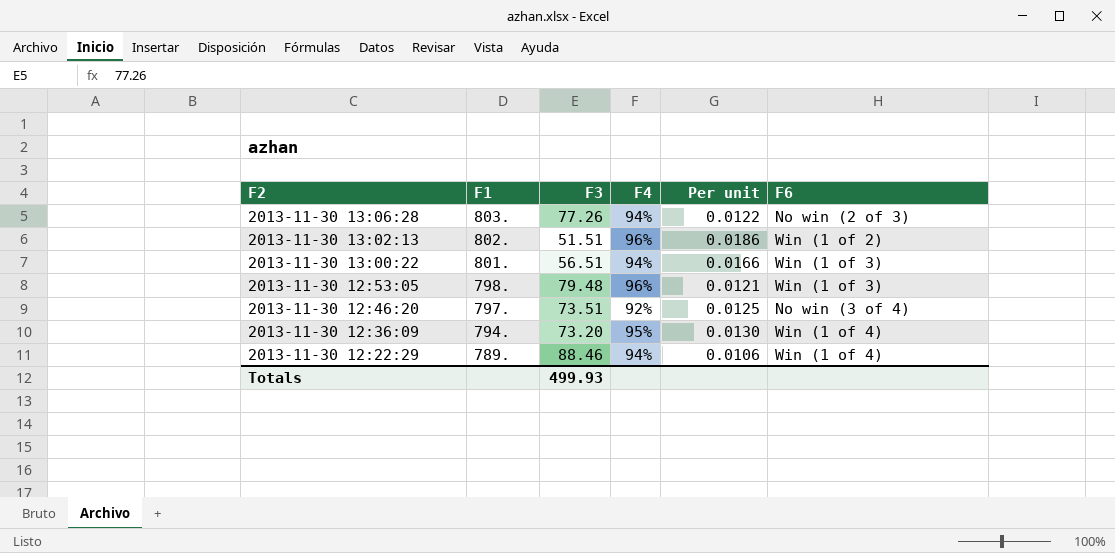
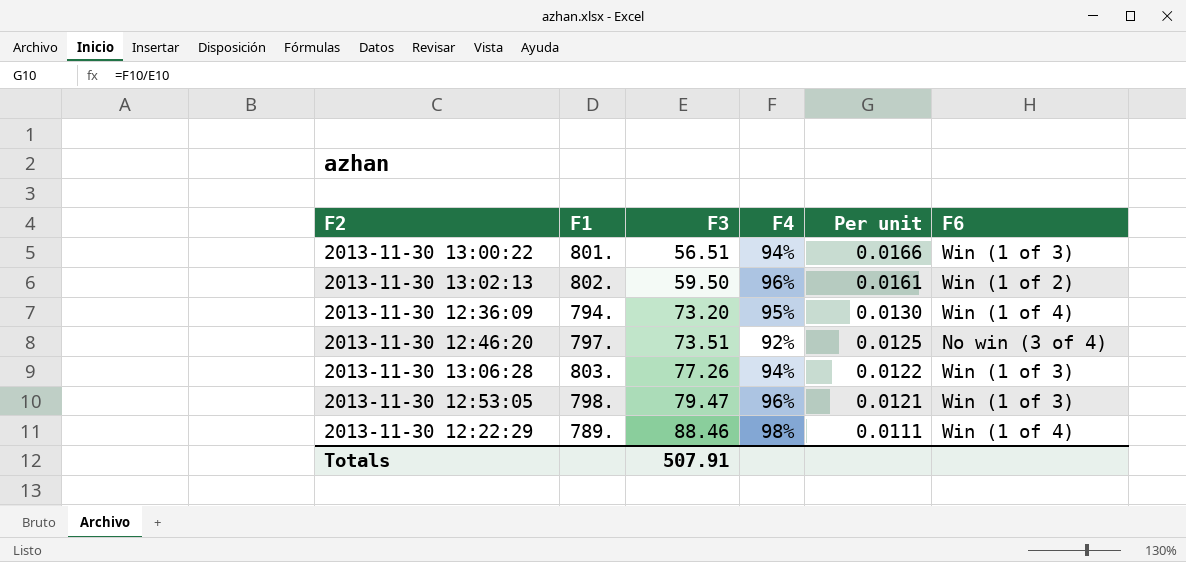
row order: F2 descending -> F3 ascending
2013-11-30 13:02:13 | F3: 51.51 -> 59.50
2013-11-30 13:02:13 | Per unit: 0.0186 -> 0.0161
2013-11-30 13:06:28 | F6: No win (2 of 3) -> Win (1 of 3)
2013-11-30 12:53:05 | F3: 79.48 -> 79.47
2013-11-30 12:22:29 | F4: 94% -> 98%
2013-11-30 12:22:29 | Per unit: 0.0106 -> 0.0111
Totals | F3: 499.93 -> 507.91

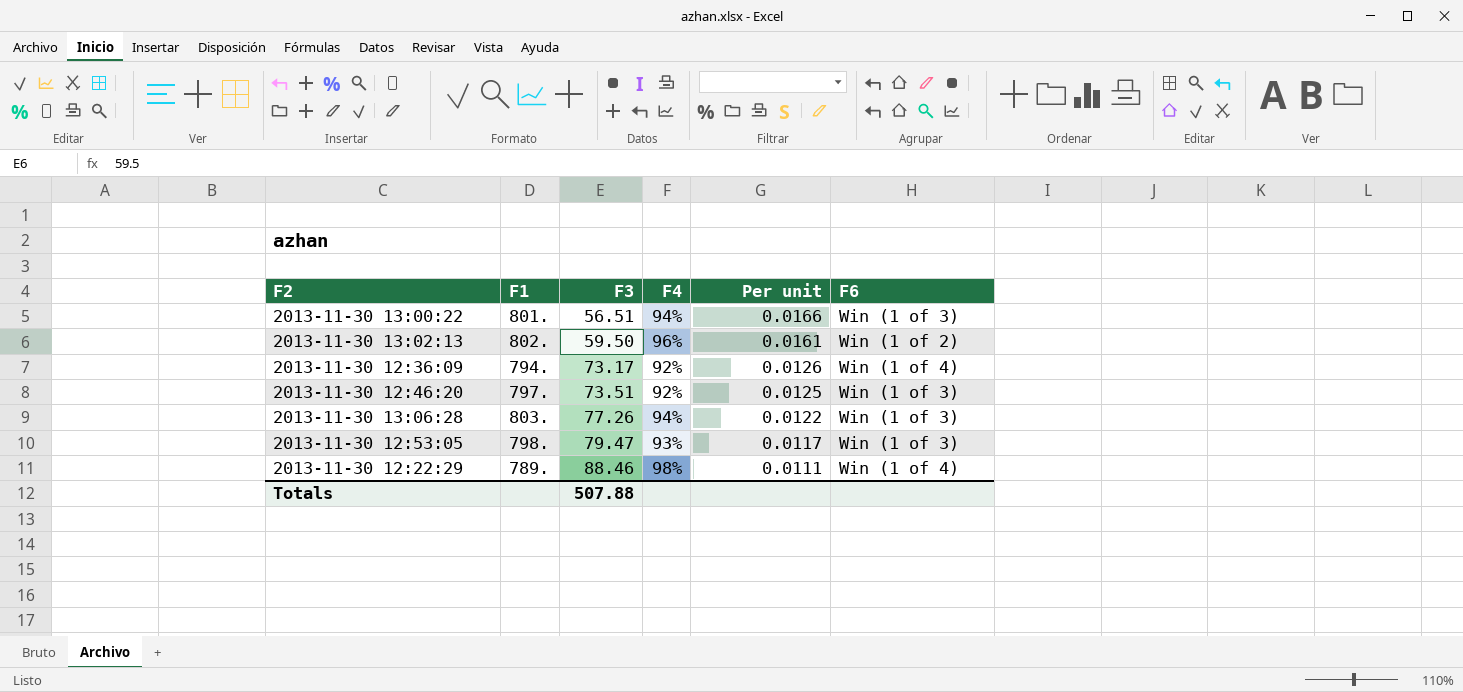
2013-11-30 12:36:09 | F3: 73.20 -> 73.17
2013-11-30 12:36:09 | F4: 95% -> 92%
2013-11-30 12:36:09 | Per unit: 0.0130 -> 0.0126
2013-11-30 12:46:20 | F6: No win (3 of 4) -> Win (1 of 3)
2013-11-30 12:53:05 | F4: 96% -> 93%
2013-11-30 12:53:05 | Per unit: 0.0121 -> 0.0117
Totals | F3: 507.91 -> 507.88

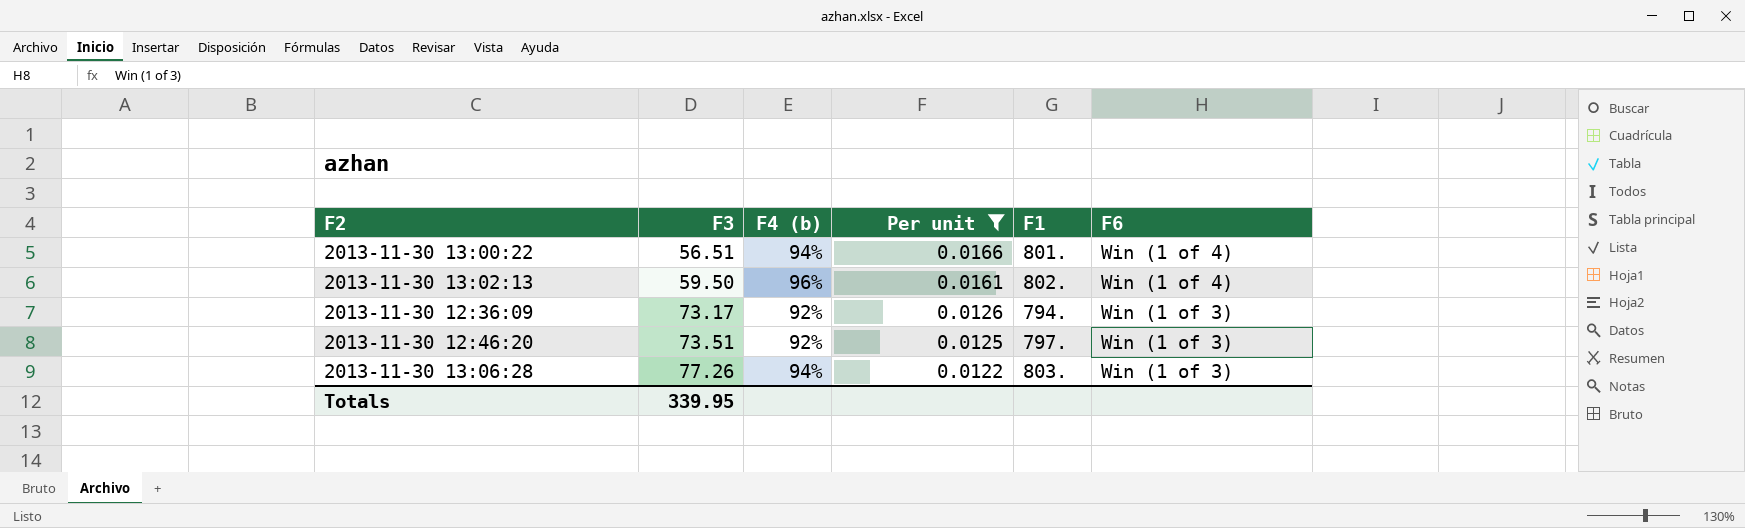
filter: none -> Per unit >= 0.0122
column name: F4 -> F4 (b)
column F1 | position: 2 -> 5
2013-11-30 13:00:22 | F6: Win (1 of 3) -> Win (1 of 4)
2013-11-30 13:02:13 | F6: Win (1 of 2) -> Win (1 of 4)
2013-11-30 12:36:09 | F6: Win (1 of 4) -> Win (1 of 3)
Totals | F3: 507.88 -> 339.95

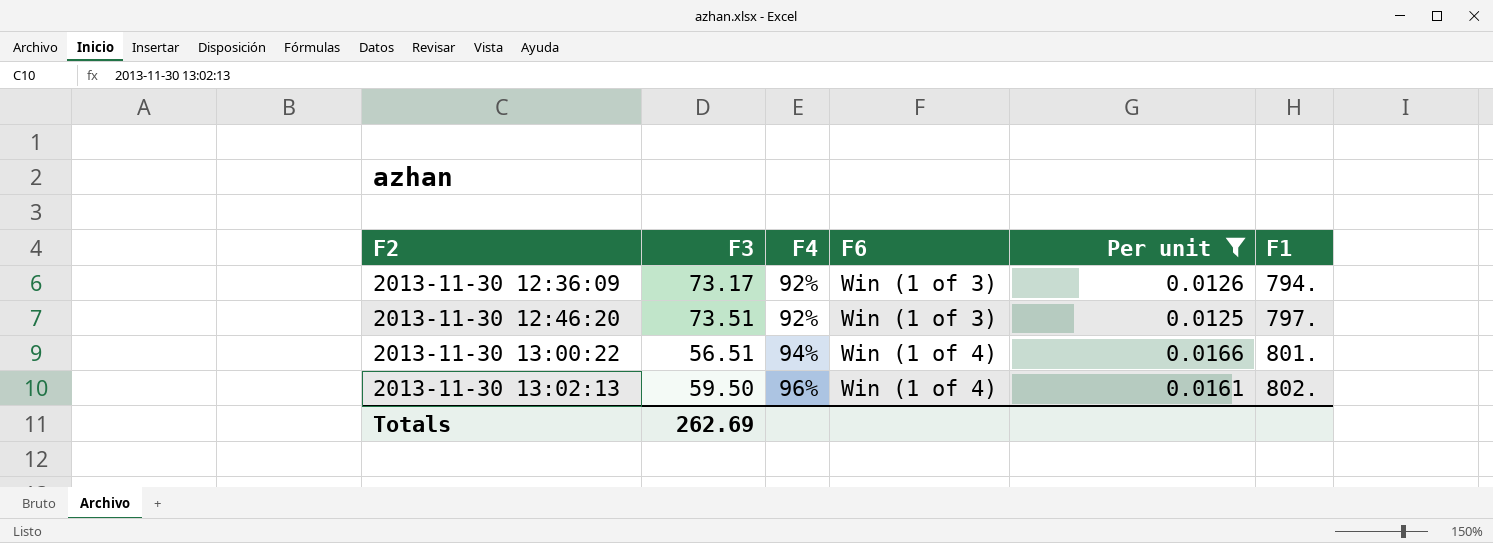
row order: F3 ascending -> F2 ascending
column name: F4 (b) -> F4
column F6 | position: 6 -> 4
row 2013-11-30 13:06:28: 77.26 | 94% | 0.0122 | 803. | Win (1 of 3) -> none
Totals | F3: 339.95 -> 262.69

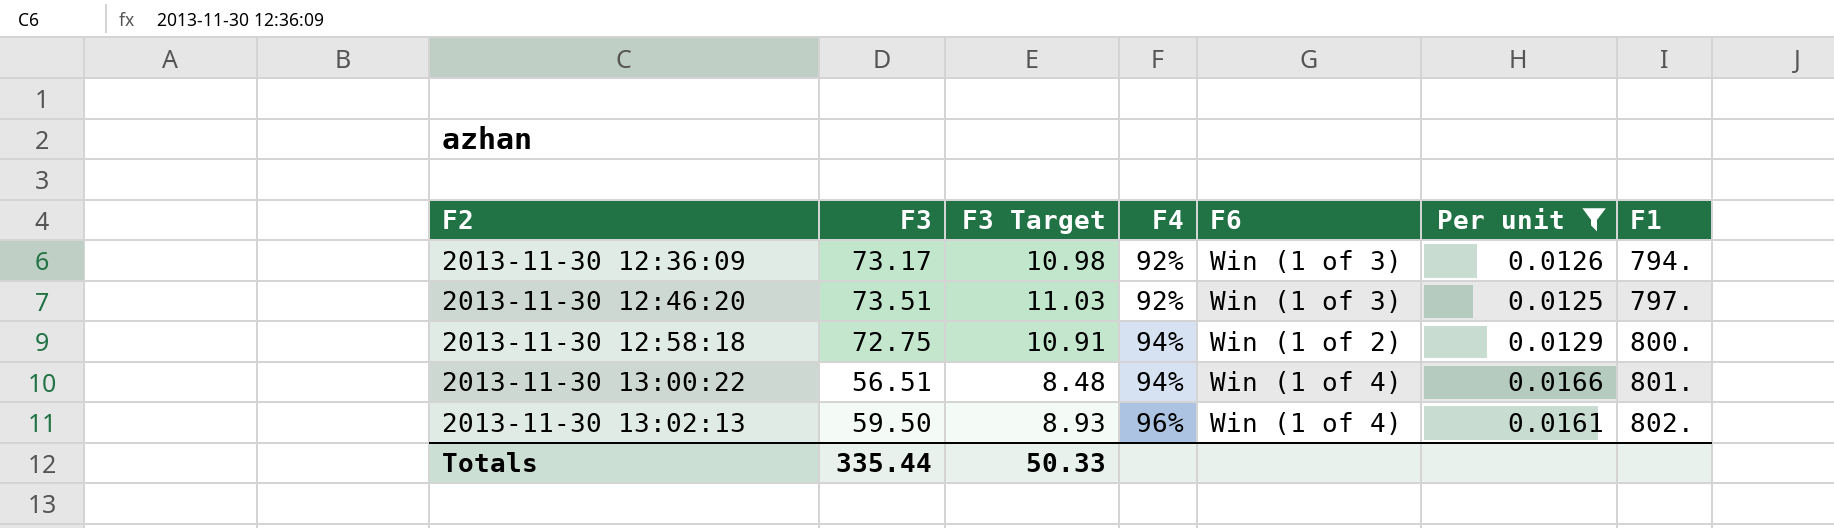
column F3 Target | formula: none -> [F3] * 0.15
row 2013-11-30 12:58:18: none -> 72.75 | 10.91 | 94% | Win (1 of 2) | 0.0129 | 800.
Totals | F3: 262.69 -> 335.44

